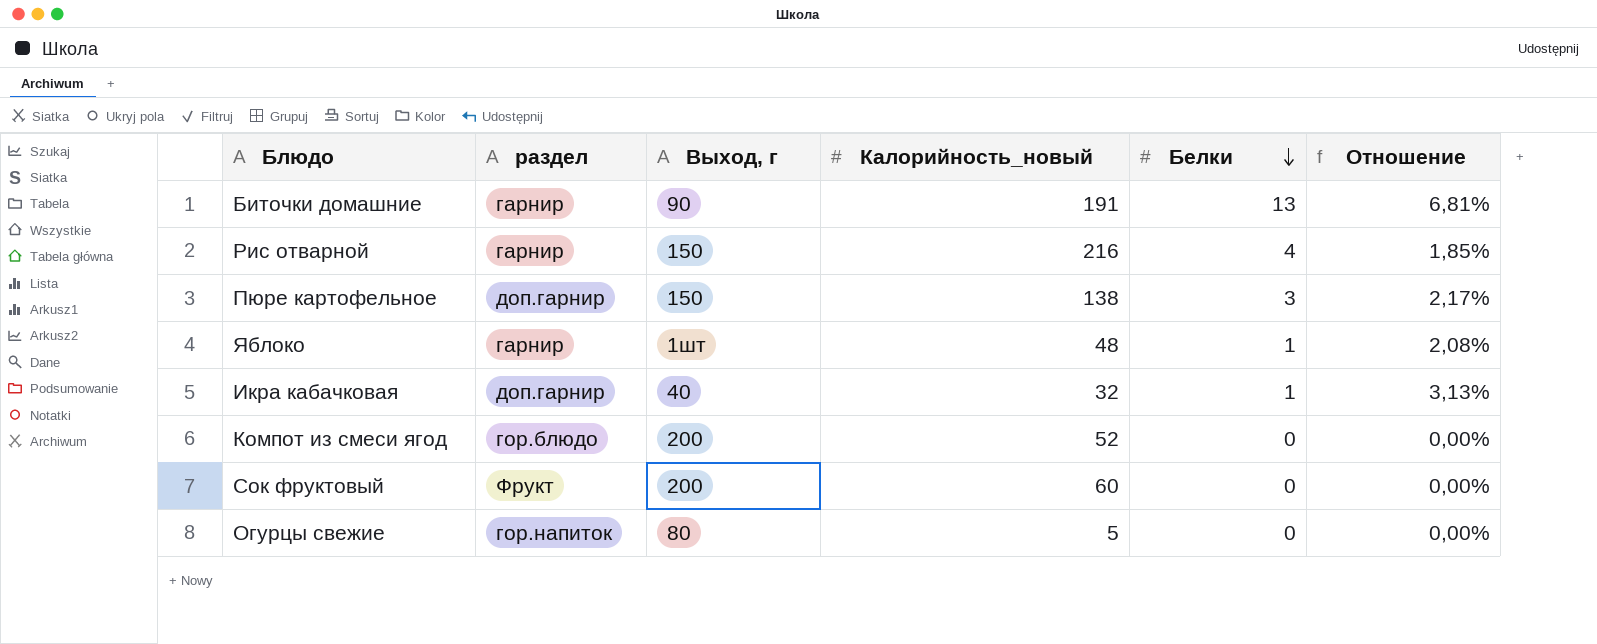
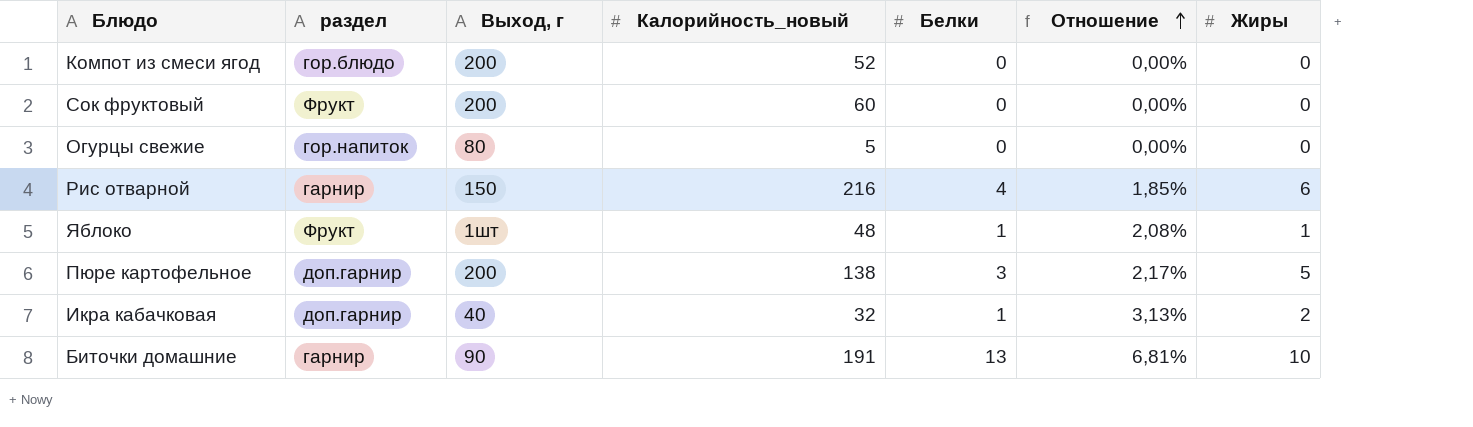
row order: Белки descending -> Отношение ascending
column Жиры | position: none -> 7
Яблоко | раздел: гарнир -> Фрукт
Пюре картофельное | Выход, г: 150 -> 200

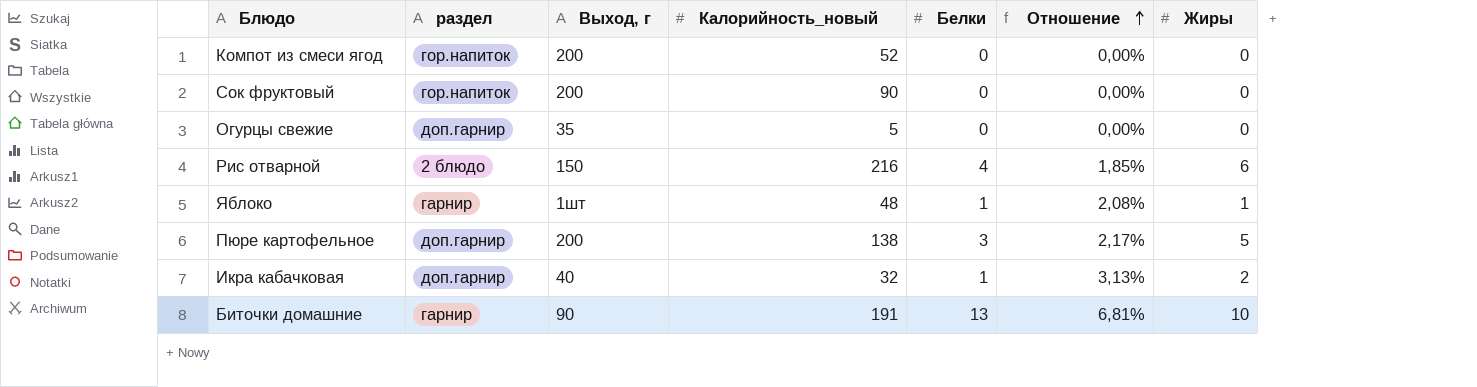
Компот из смеси ягод | раздел: гор.блюдо -> гор.напиток
Сок фруктовый | раздел: Фрукт -> гор.напиток
Сок фруктовый | Калорийность_новый: 60 -> 90
Огурцы свежие | раздел: гор.напиток -> доп.гарнир
Огурцы свежие | Выход, г: 80 -> 35
Рис отварной | раздел: гарнир -> 2 блюдо
Яблоко | раздел: Фрукт -> гарнир

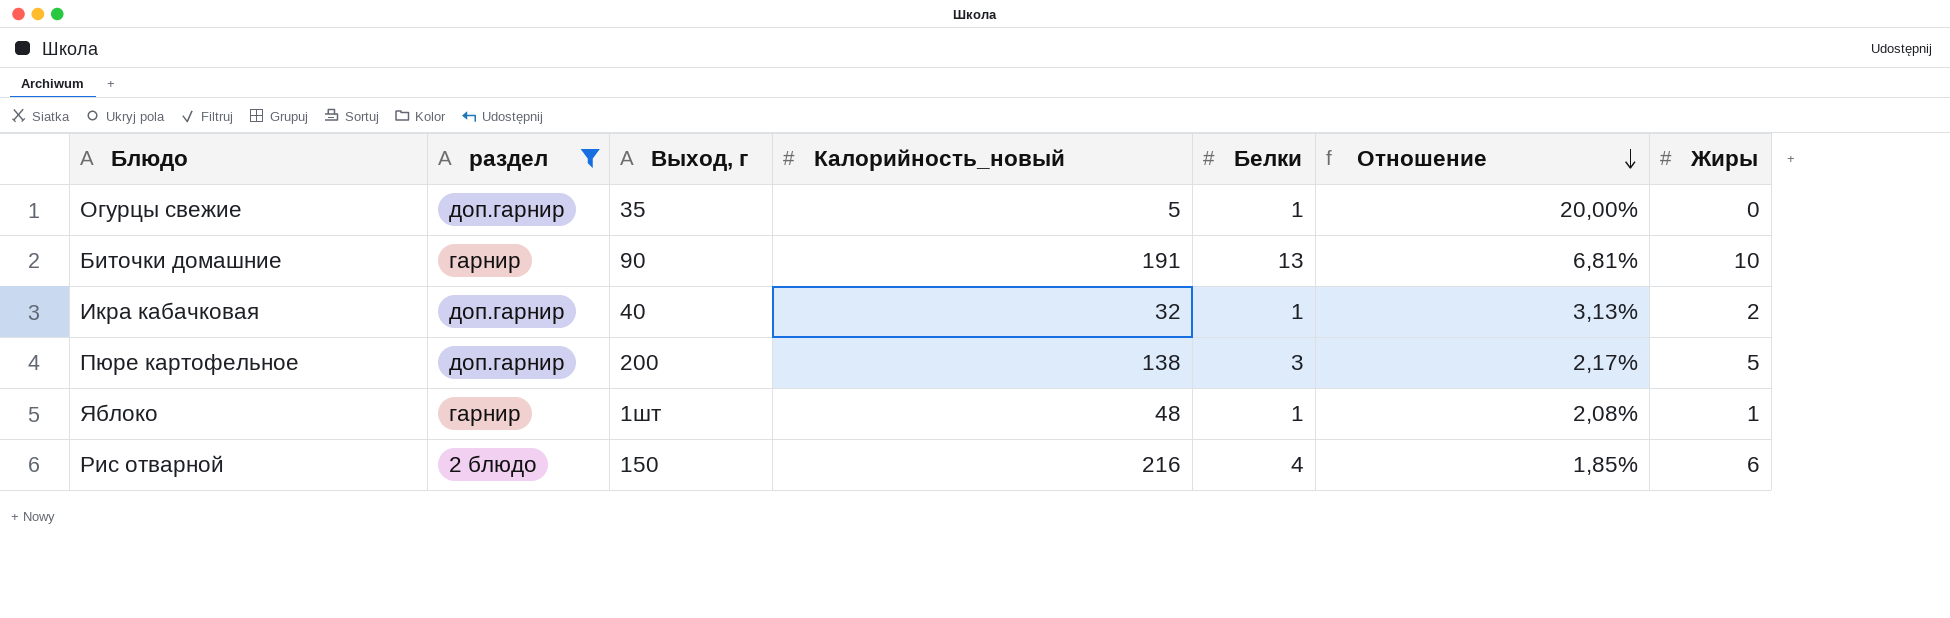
filter: none -> раздел != гор.напиток
row order: Отношение ascending -> Отношение descending
Огурцы свежие | Белки: 0 -> 1
Огурцы свежие | Отношение: 0,00% -> 20,00%

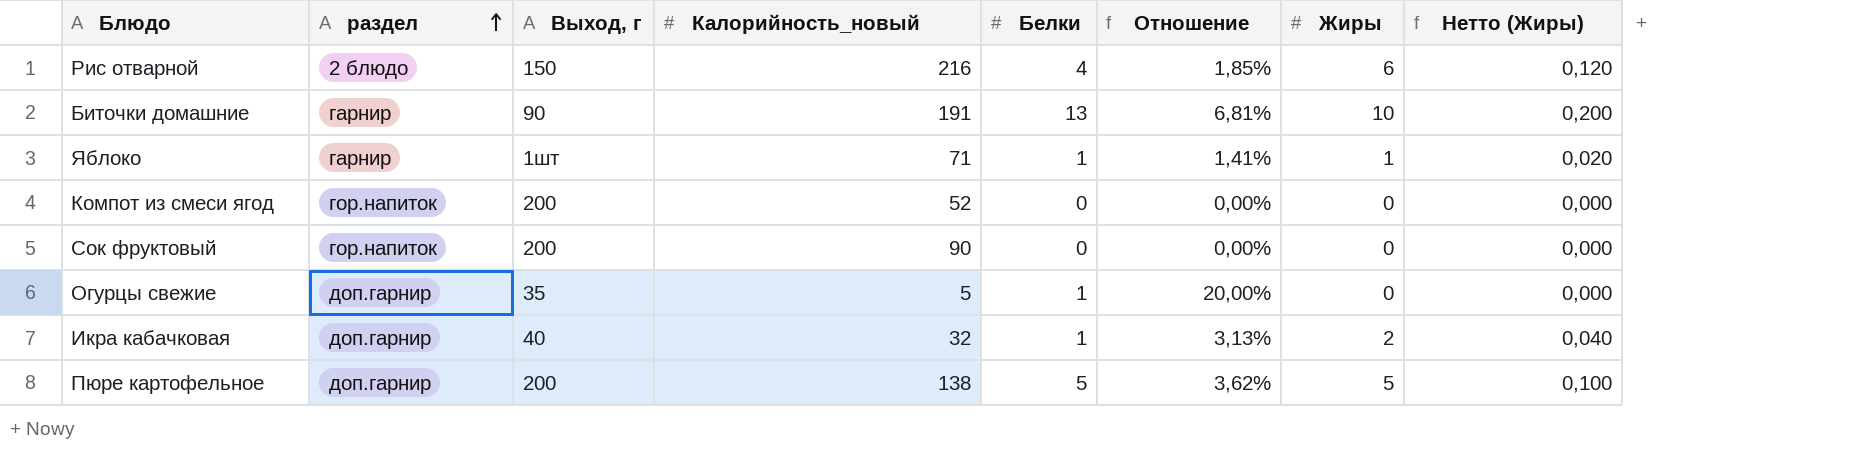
filter: раздел != гор.напиток -> none
row order: Отношение descending -> раздел ascending
column Нетто (Жиры) | formula: none -> [Жиры] * 0,02
Яблоко | Калорийность_новый: 48 -> 71
Яблоко | Отношение: 2,08% -> 1,41%
Пюре картофельное | Белки: 3 -> 5
Пюре картофельное | Отношение: 2,17% -> 3,62%

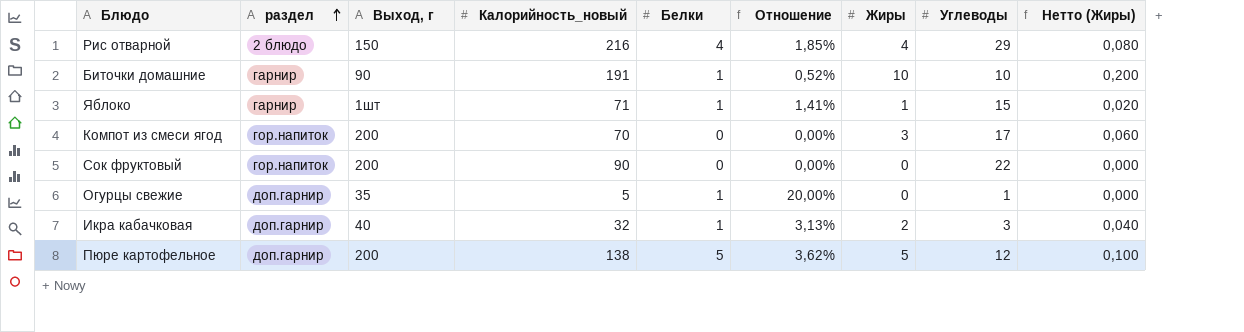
column Углеводы | position: none -> 8
Рис отварной | Жиры: 6 -> 4
Рис отварной | Нетто (Жиры): 0,120 -> 0,080
Биточки домашние | Белки: 13 -> 1
Биточки домашние | Отношение: 6,81% -> 0,52%
Компот из смеси ягод | Калорийность_новый: 52 -> 70
Компот из смеси ягод | Жиры: 0 -> 3
Компот из смеси ягод | Нетто (Жиры): 0,000 -> 0,060

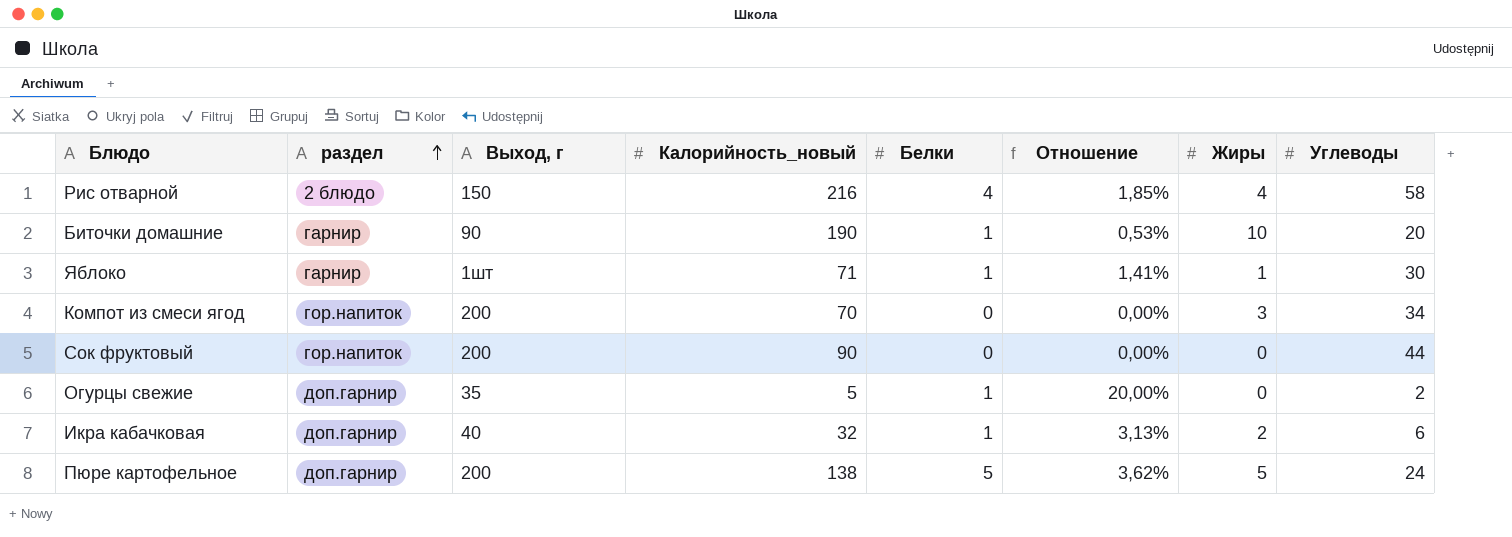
column Нетто (Жиры) | formula: [Жиры] * 0,02 -> none
Рис отварной | Углеводы: 29 -> 58
Биточки домашние | Калорийность_новый: 191 -> 190
Биточки домашние | Отношение: 0,52% -> 0,53%
Биточки домашние | Углеводы: 10 -> 20
Яблоко | Углеводы: 15 -> 30
Компот из смеси ягод | Углеводы: 17 -> 34
Сок фруктовый | Углеводы: 22 -> 44
Огурцы свежие | Углеводы: 1 -> 2
Икра кабачковая | Углеводы: 3 -> 6
Пюре картофельное | Углеводы: 12 -> 24

